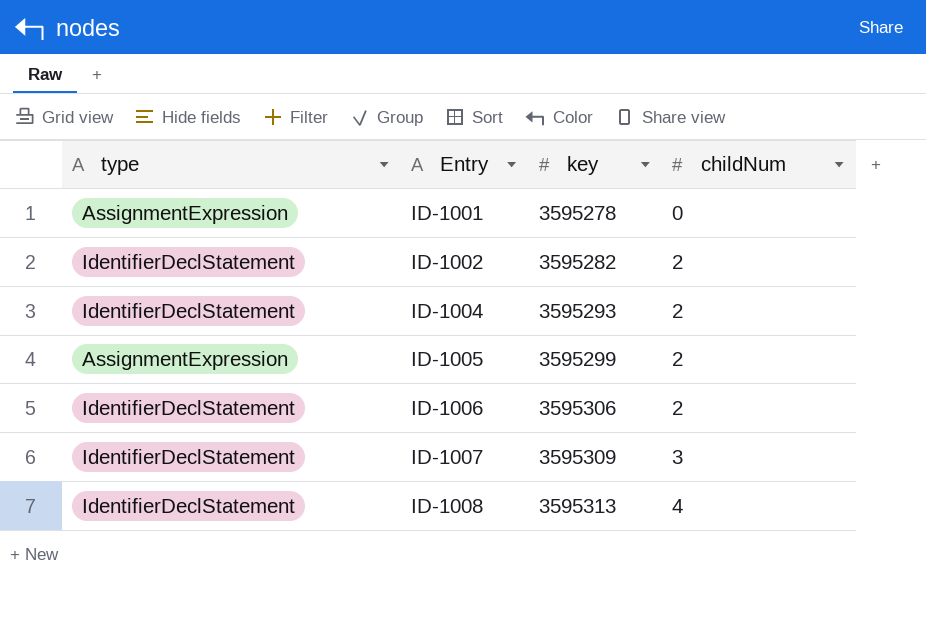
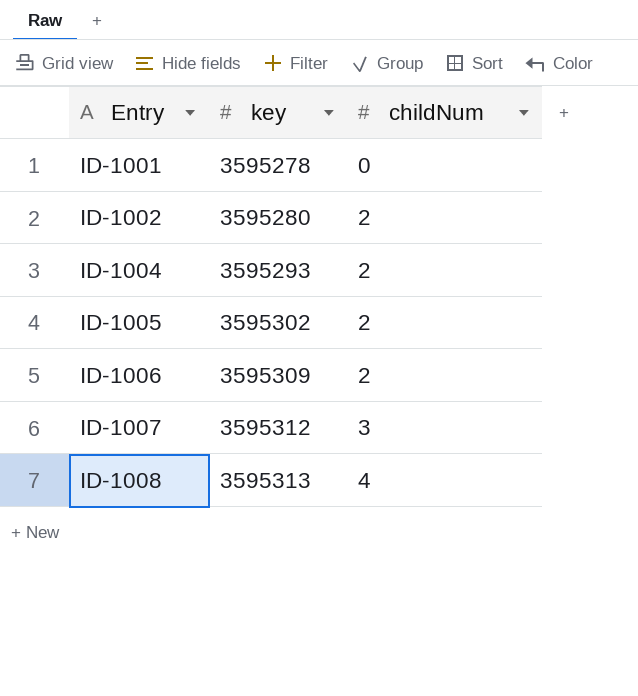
column type | position: 1 -> none
ID-1002 | key: 3595282 -> 3595280
ID-1005 | key: 3595299 -> 3595302
ID-1006 | key: 3595306 -> 3595309
ID-1007 | key: 3595309 -> 3595312

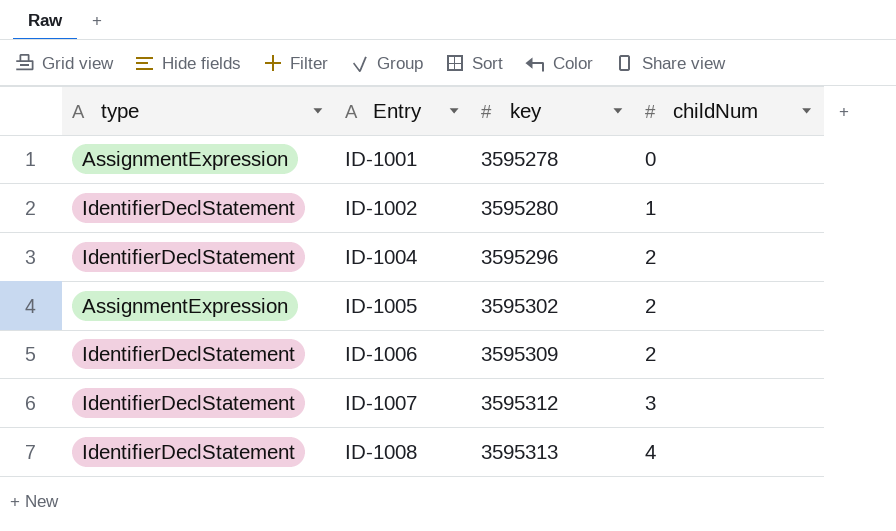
column type | position: none -> 1
ID-1002 | childNum: 2 -> 1
ID-1004 | key: 3595293 -> 3595296

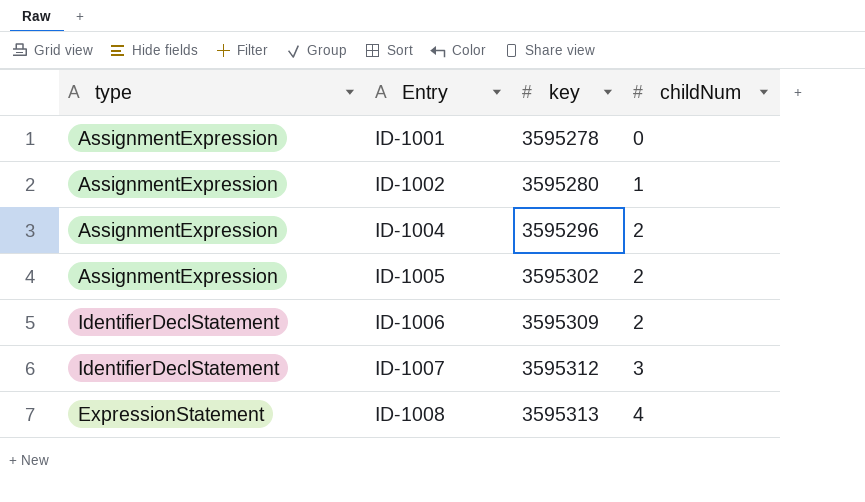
ID-1002 | type: IdentifierDeclStatement -> AssignmentExpression
ID-1004 | type: IdentifierDeclStatement -> AssignmentExpression
ID-1008 | type: IdentifierDeclStatement -> ExpressionStatement

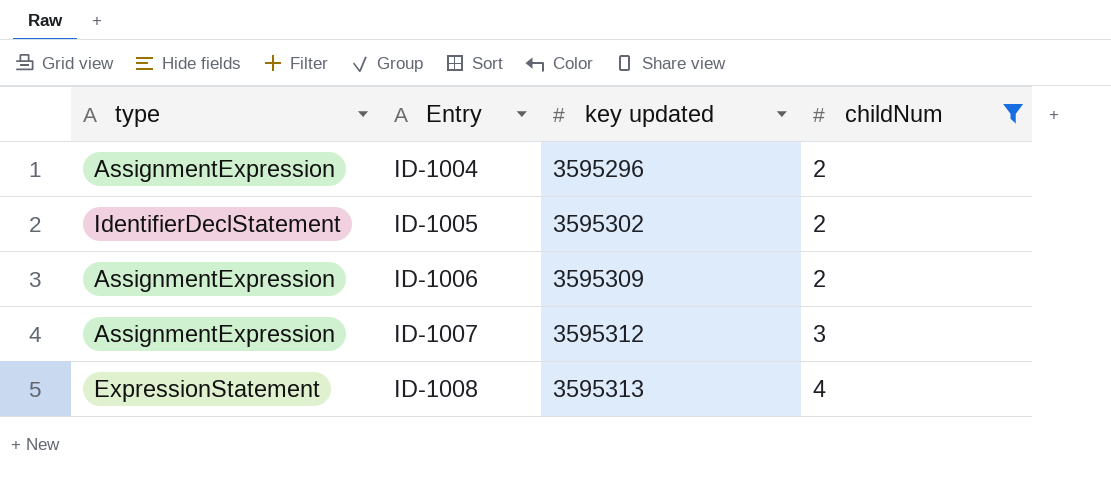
filter: none -> childNum >= 2
column name: key -> key updated
ID-1005 | type: AssignmentExpression -> IdentifierDeclStatement
ID-1006 | type: IdentifierDeclStatement -> AssignmentExpression
ID-1007 | type: IdentifierDeclStatement -> AssignmentExpression

